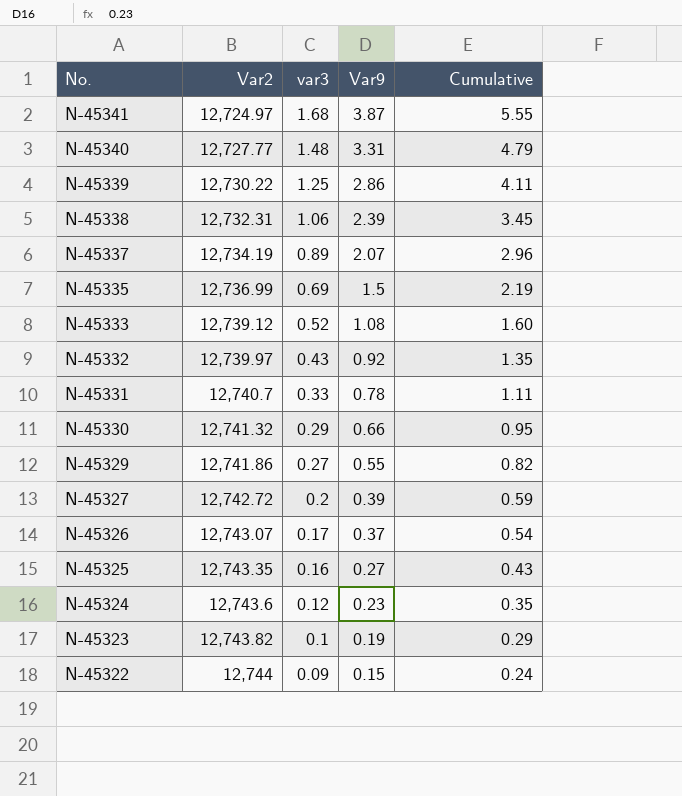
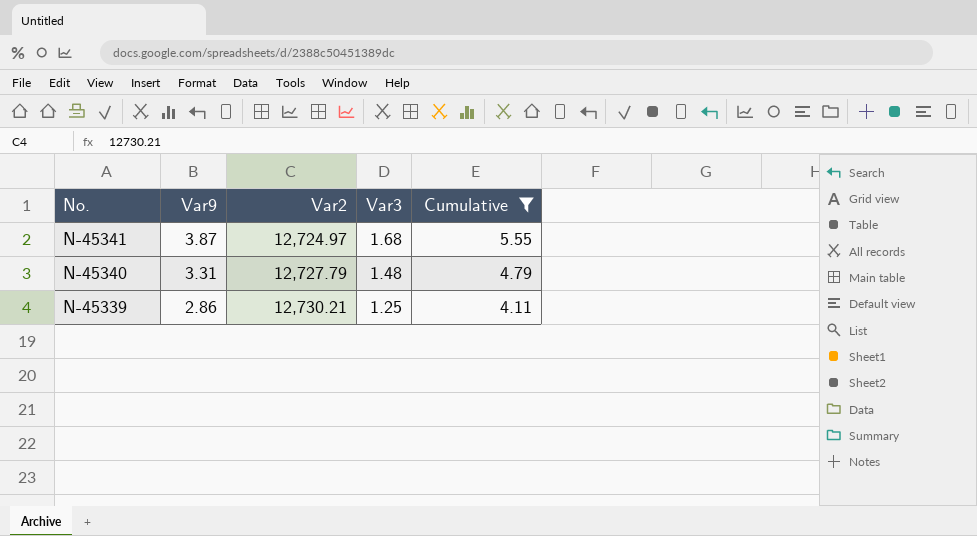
filter: none -> Cumulative >= 4.11
column Var9 | position: 4 -> 2
column name: var3 -> Var3
N-45340 | Var2: 12,727.77 -> 12,727.79
N-45339 | Var2: 12,730.22 -> 12,730.21

